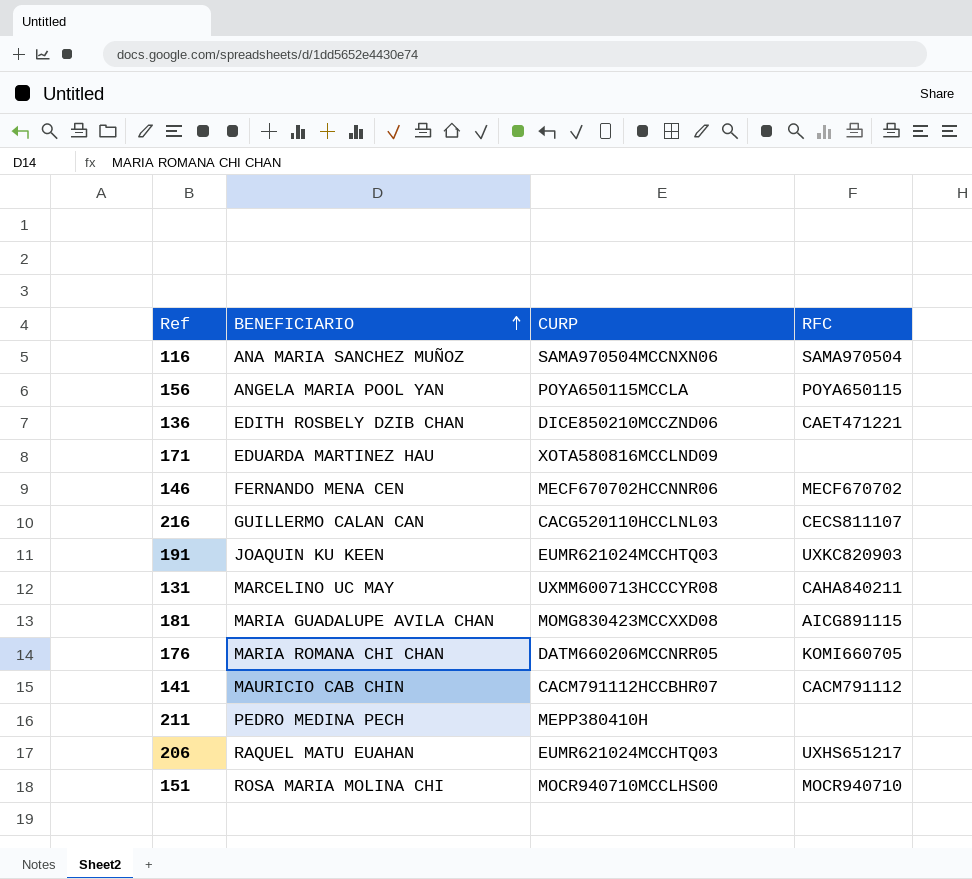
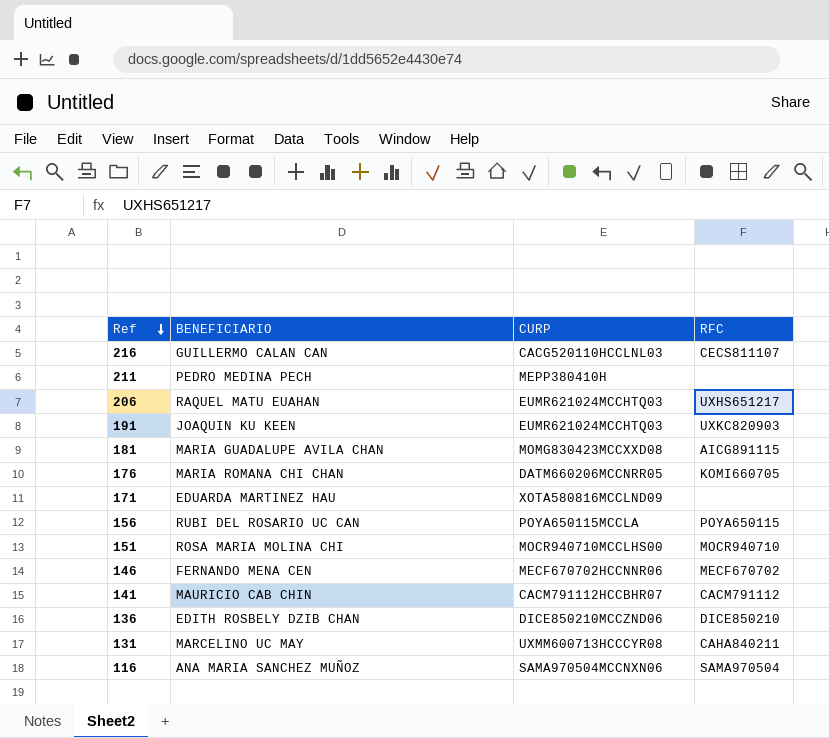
row order: BENEFICIARIO ascending -> Ref descending
156 | BENEFICIARIO: ANGELA MARIA POOL YAN -> RUBI DEL ROSARIO UC CAN
136 | RFC: CAET471221 -> DICE850210

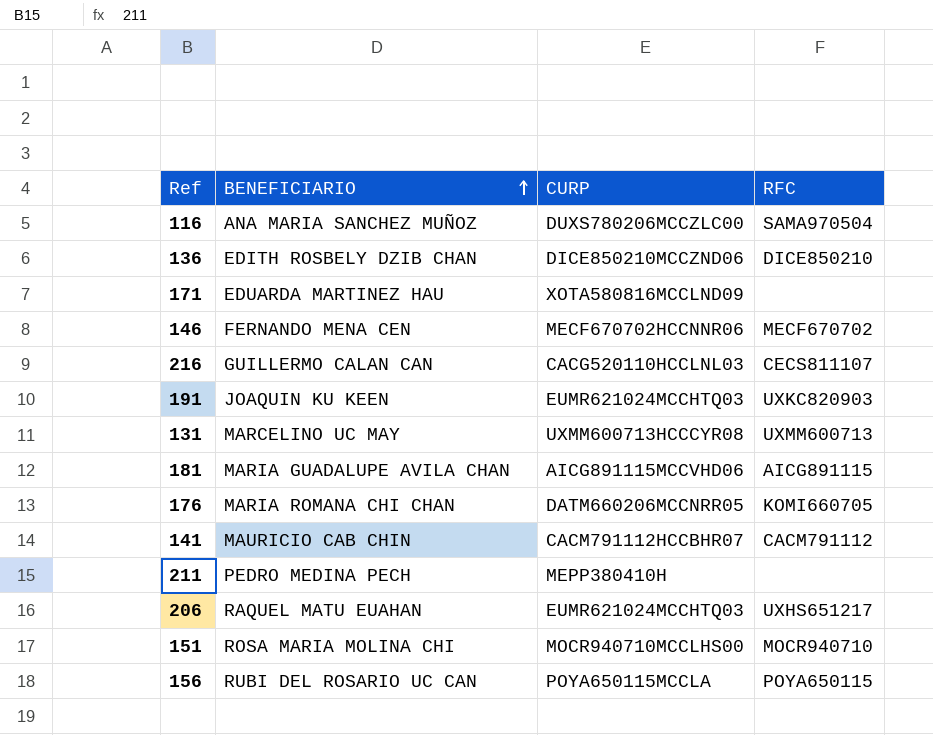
row order: Ref descending -> BENEFICIARIO ascending
116 | CURP: SAMA970504MCCNXN06 -> DUXS780206MCCZLC00
131 | RFC: CAHA840211 -> UXMM600713
181 | CURP: MOMG830423MCCXXD08 -> AICG891115MCCVHD06

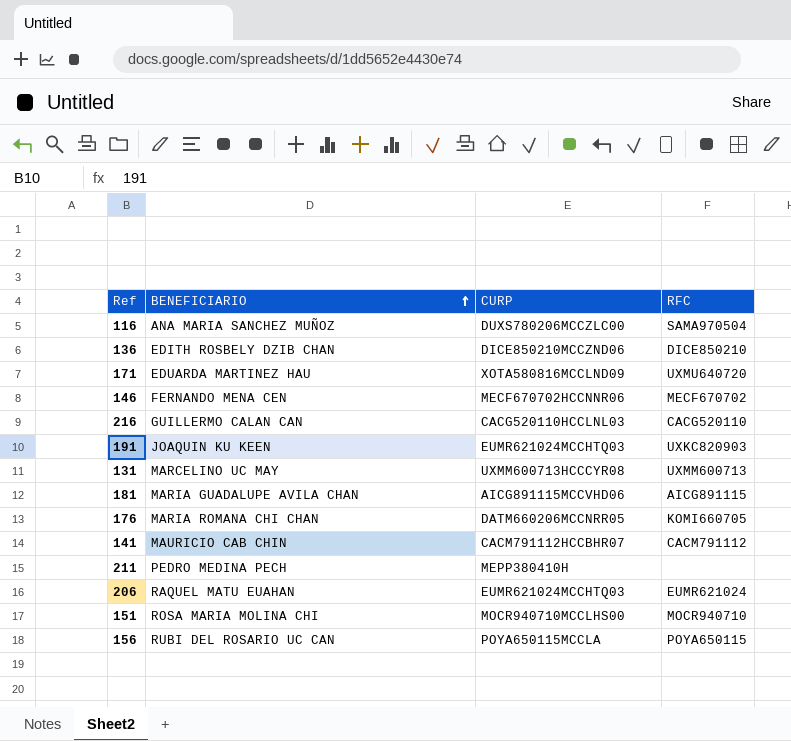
171 | RFC: none -> UXMU640720
216 | RFC: CECS811107 -> CACG520110
206 | RFC: UXHS651217 -> EUMR621024

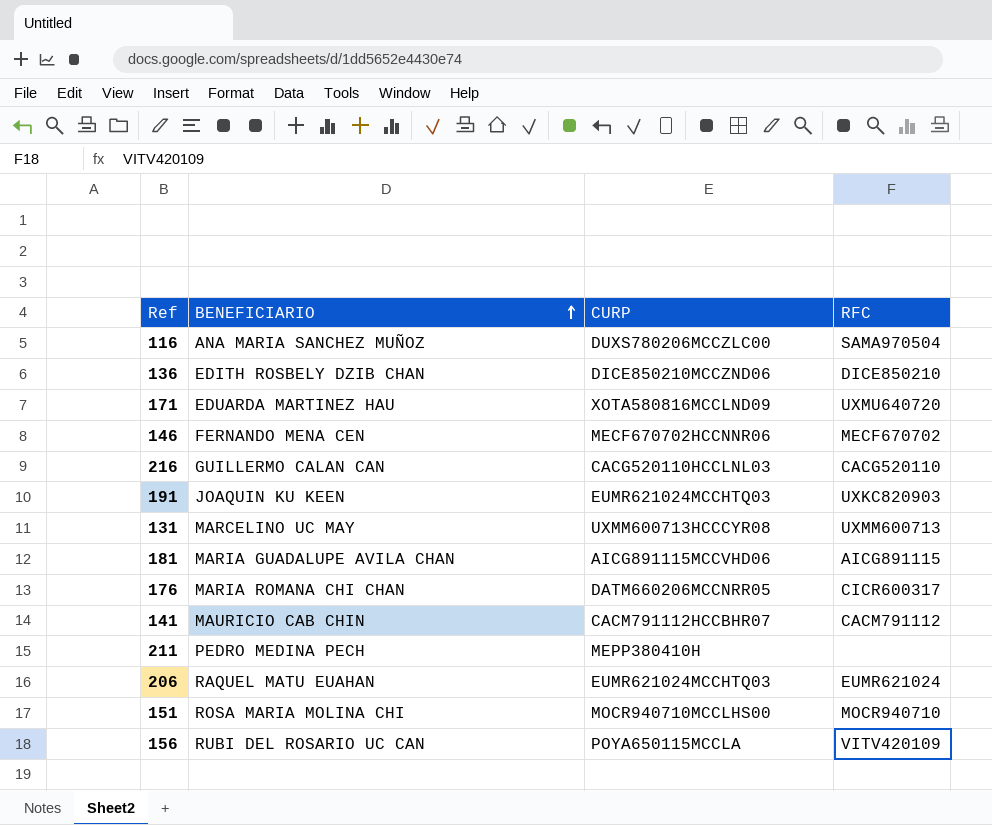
176 | RFC: KOMI660705 -> CICR600317
156 | RFC: POYA650115 -> VITV420109

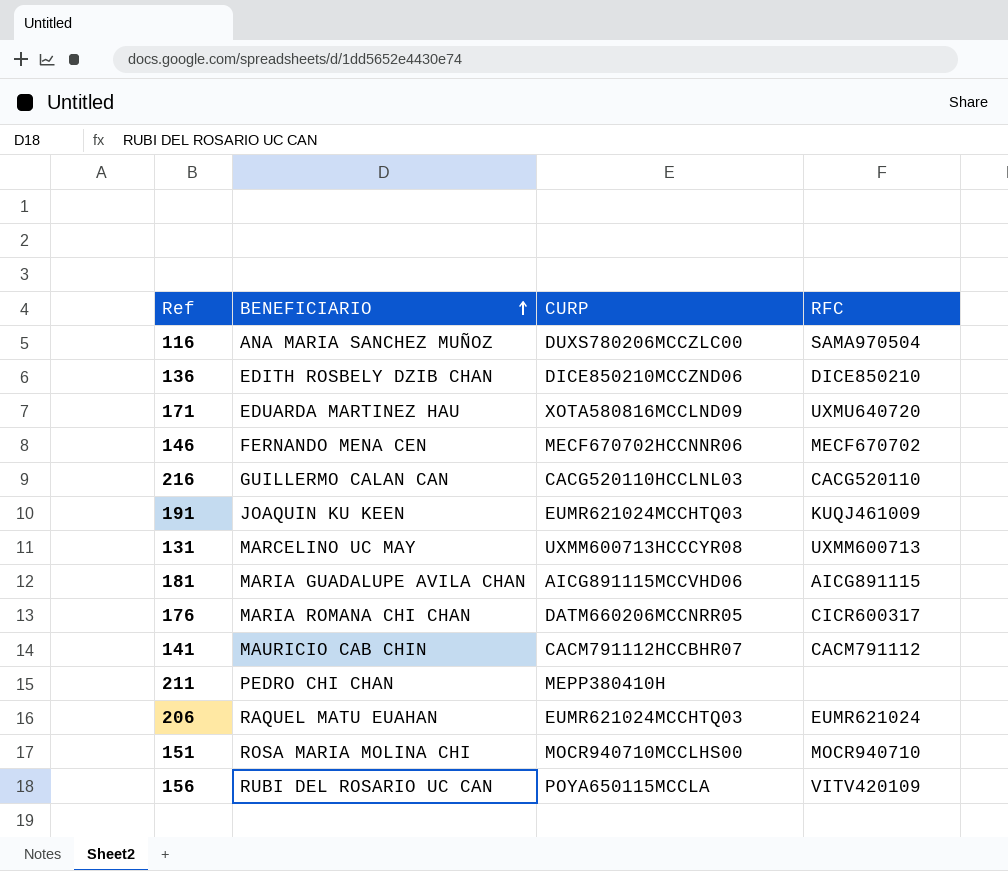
191 | RFC: UXKC820903 -> KUQJ461009
211 | BENEFICIARIO: PEDRO MEDINA PECH -> PEDRO CHI CHAN

